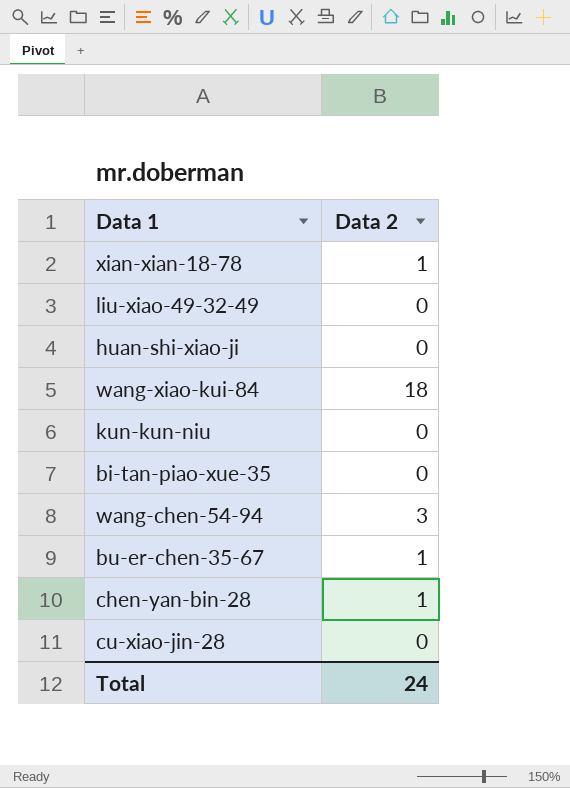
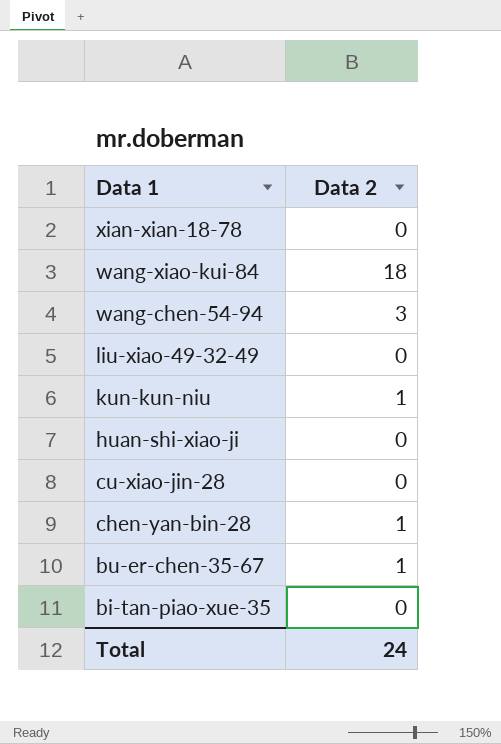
row order: none -> Data 1 descending
xian-xian-18-78 | Data 2: 1 -> 0
kun-kun-niu | Data 2: 0 -> 1

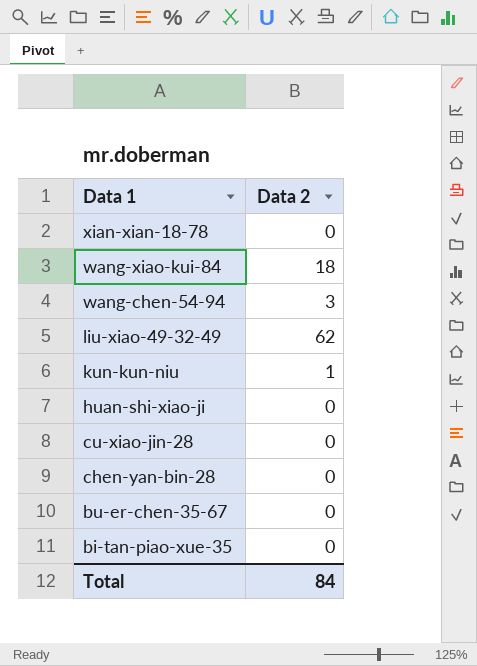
liu-xiao-49-32-49 | Data 2: 0 -> 62
chen-yan-bin-28 | Data 2: 1 -> 0
bu-er-chen-35-67 | Data 2: 1 -> 0
Total | Data 2: 24 -> 84

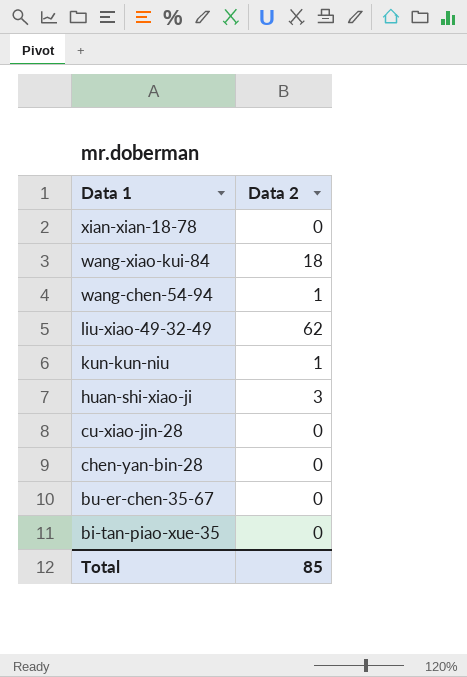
wang-chen-54-94 | Data 2: 3 -> 1
huan-shi-xiao-ji | Data 2: 0 -> 3
Total | Data 2: 84 -> 85

